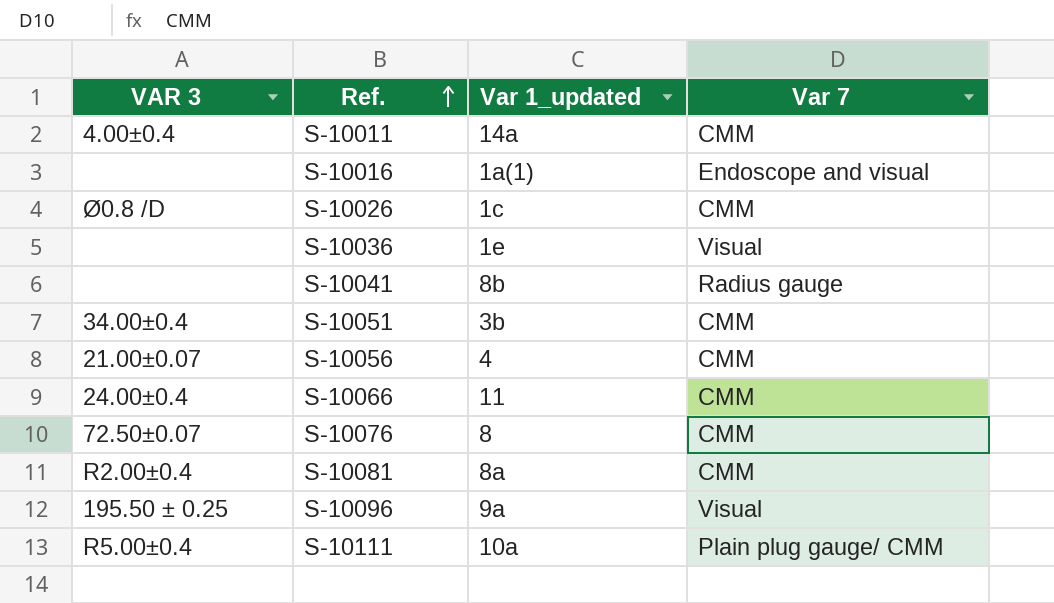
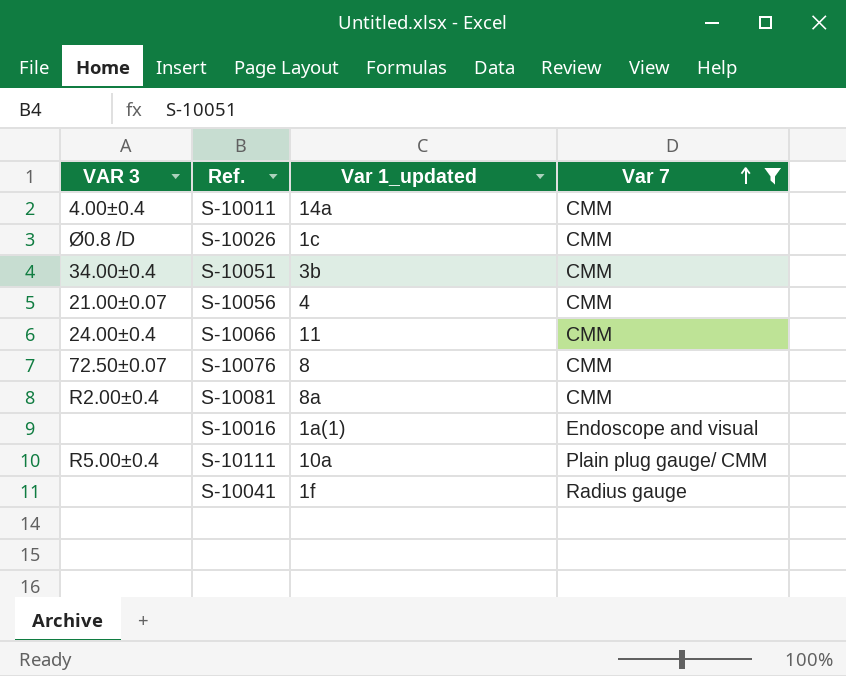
filter: none -> Var 7 != Visual
row order: Ref. ascending -> Var 7 ascending
S-10041 | Var 1_updated: 8b -> 1f

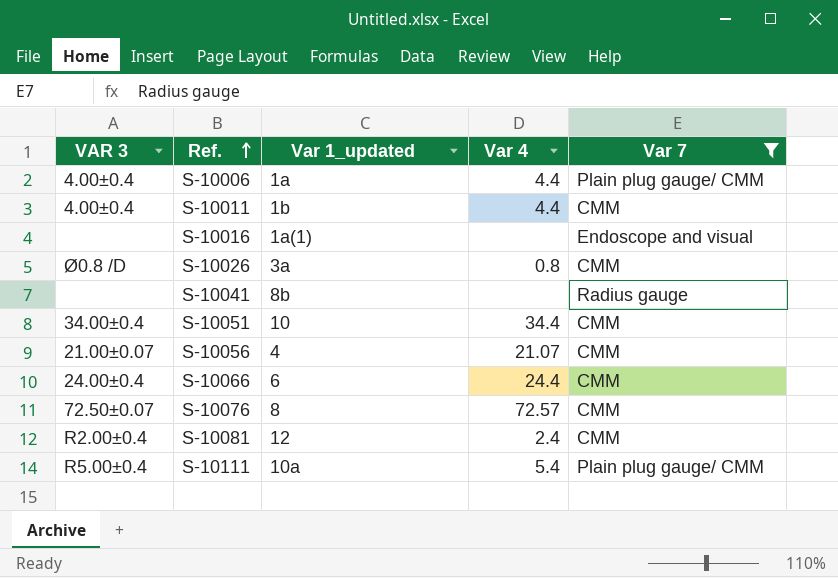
row order: Var 7 ascending -> Ref. ascending
column Var 4 | position: none -> 4
row S-10006: none -> 4.00±0.4 | 1a | 4.4 | Plain plug gauge/ CMM
S-10011 | Var 1_updated: 14a -> 1b
S-10026 | Var 1_updated: 1c -> 3a
S-10041 | Var 1_updated: 1f -> 8b
S-10051 | Var 1_updated: 3b -> 10
S-10066 | Var 1_updated: 11 -> 6
S-10081 | Var 1_updated: 8a -> 12

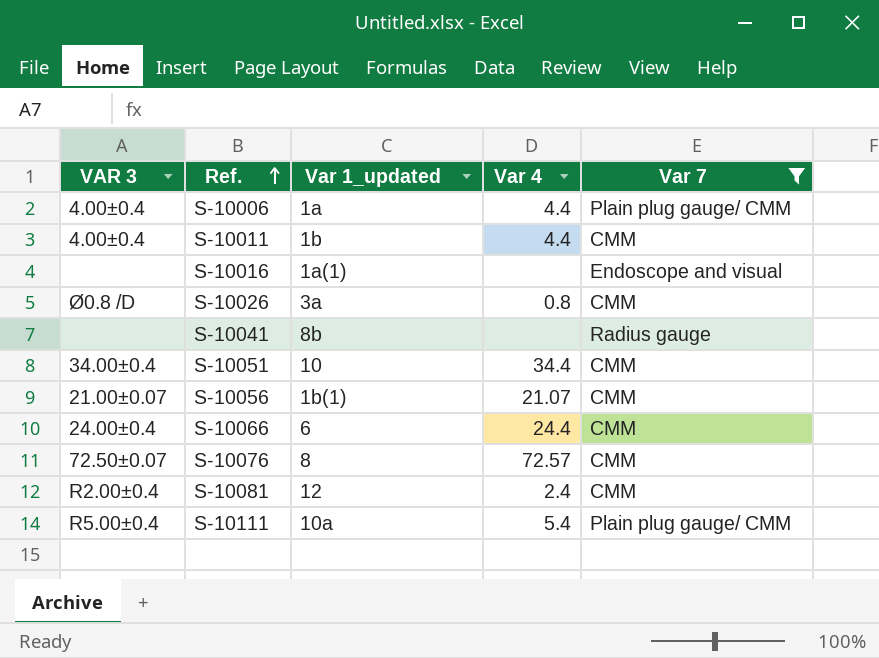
S-10056 | Var 1_updated: 4 -> 1b(1)

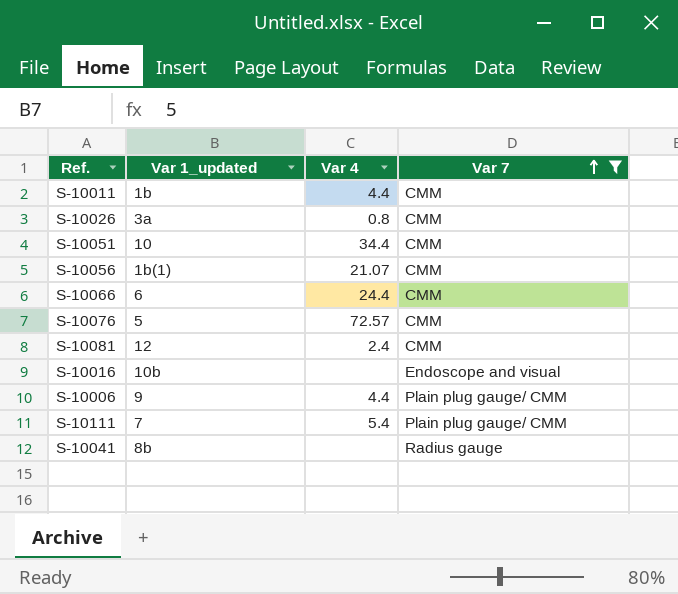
row order: Ref. ascending -> Var 7 ascending
column VAR 3 | position: 1 -> none
S-10076 | Var 1_updated: 8 -> 5
S-10016 | Var 1_updated: 1a(1) -> 10b
S-10006 | Var 1_updated: 1a -> 9
S-10111 | Var 1_updated: 10a -> 7

